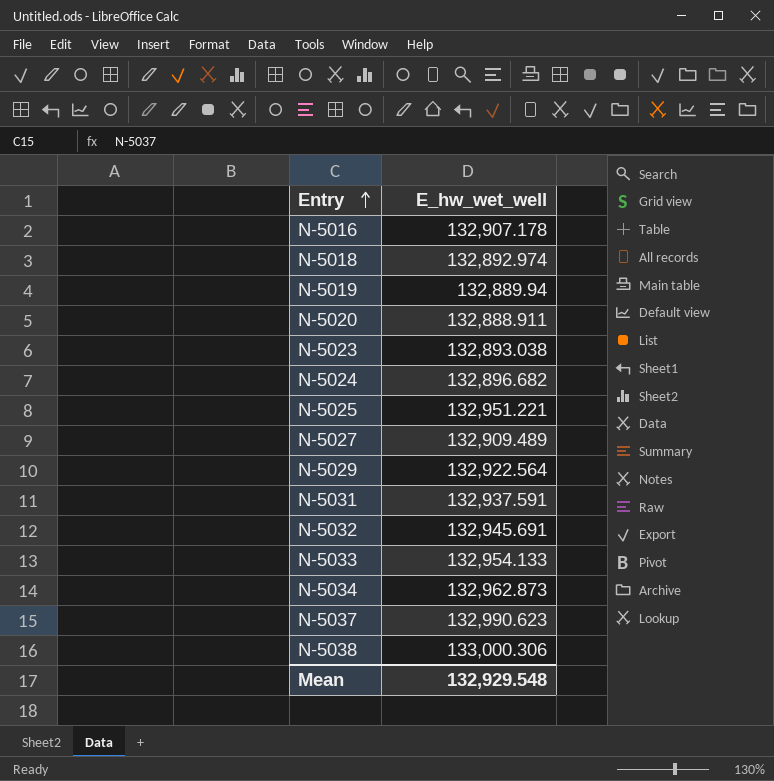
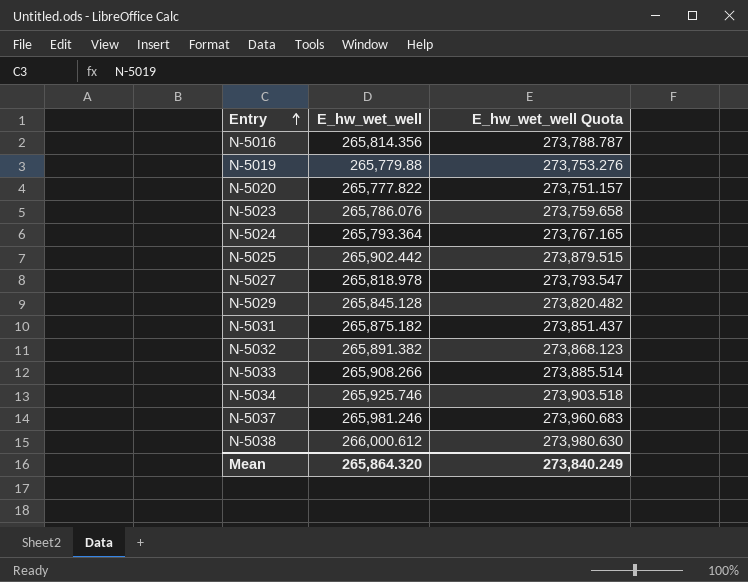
column E_hw_wet_well Quota | formula: none -> [E_hw_wet_well] * 1.03
row N-5018: 132,892.974 -> none
N-5016 | E_hw_wet_well: 132,907.178 -> 265,814.356
N-5019 | E_hw_wet_well: 132,889.94 -> 265,779.88
N-5020 | E_hw_wet_well: 132,888.911 -> 265,777.822
N-5023 | E_hw_wet_well: 132,893.038 -> 265,786.076
N-5024 | E_hw_wet_well: 132,896.682 -> 265,793.364
N-5025 | E_hw_wet_well: 132,951.221 -> 265,902.442
N-5027 | E_hw_wet_well: 132,909.489 -> 265,818.978
N-5029 | E_hw_wet_well: 132,922.564 -> 265,845.128
N-5031 | E_hw_wet_well: 132,937.591 -> 265,875.182
N-5032 | E_hw_wet_well: 132,945.691 -> 265,891.382
N-5033 | E_hw_wet_well: 132,954.133 -> 265,908.266
N-5034 | E_hw_wet_well: 132,962.873 -> 265,925.746
N-5037 | E_hw_wet_well: 132,990.623 -> 265,981.246
N-5038 | E_hw_wet_well: 133,000.306 -> 266,000.612
Mean | E_hw_wet_well: 132,929.548 -> 265,864.320

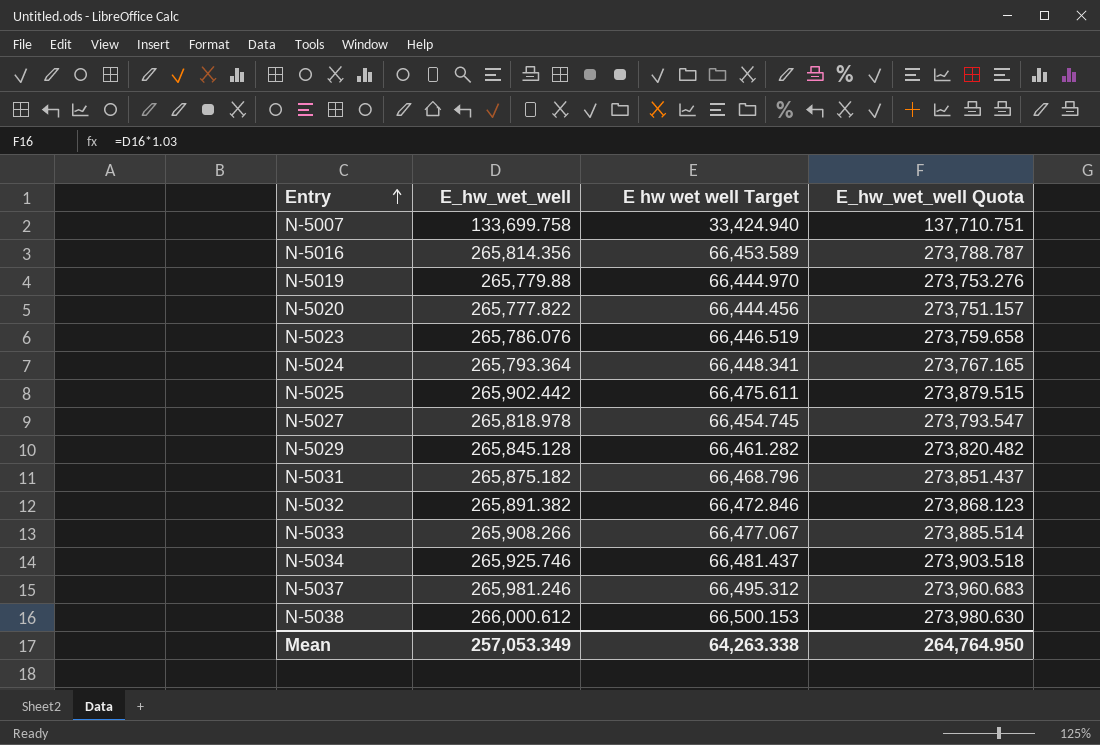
column E hw wet well Target | formula: none -> [E_hw_wet_well] * 0.25
row N-5007: none -> 133,699.758 | 33,424.940 | 137,710.751
Mean | E_hw_wet_well: 265,864.320 -> 257,053.349
Mean | E_hw_wet_well Quota: 273,840.249 -> 264,764.950

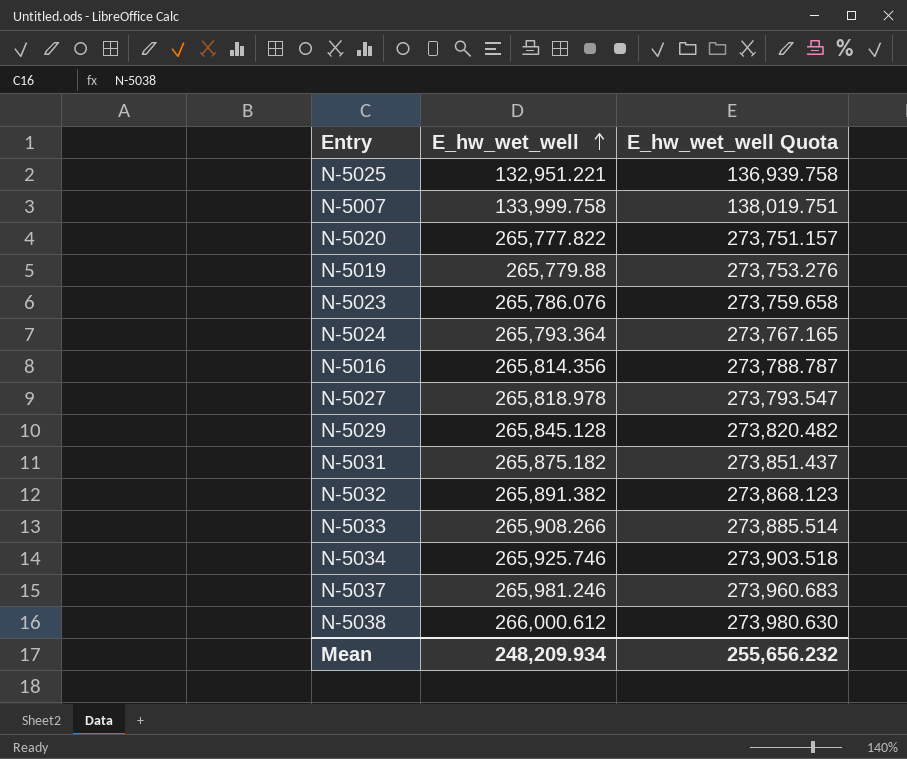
row order: Entry ascending -> E_hw_wet_well ascending
column E hw wet well Target | formula: [E_hw_wet_well] * 0.25 -> none
N-5025 | E_hw_wet_well: 265,902.442 -> 132,951.221
N-5025 | E_hw_wet_well Quota: 273,879.515 -> 136,939.758
N-5007 | E_hw_wet_well: 133,699.758 -> 133,999.758
N-5007 | E_hw_wet_well Quota: 137,710.751 -> 138,019.751
Mean | E_hw_wet_well: 257,053.349 -> 248,209.934
Mean | E_hw_wet_well Quota: 264,764.950 -> 255,656.232

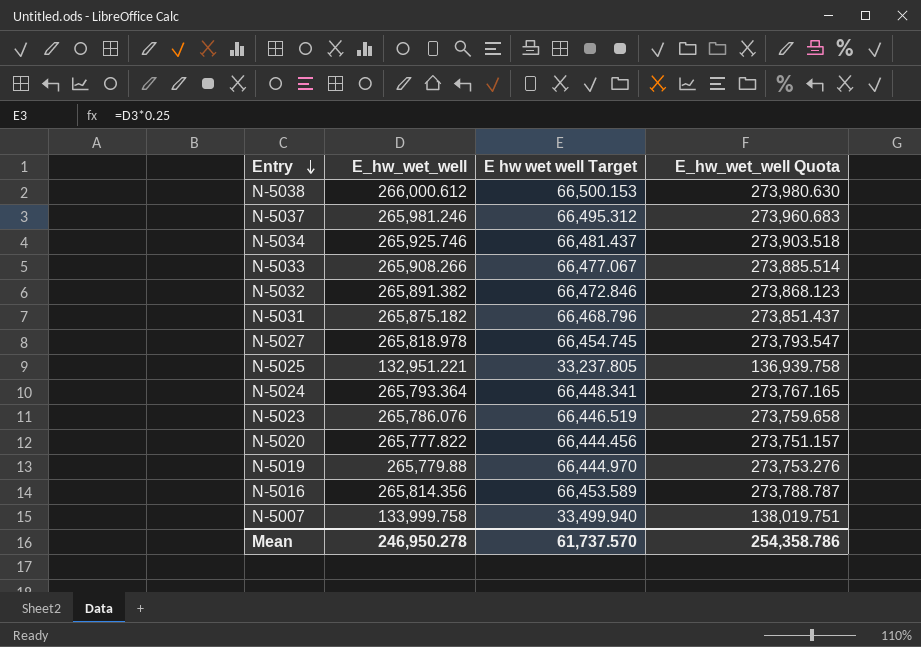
row order: E_hw_wet_well ascending -> Entry descending
column E hw wet well Target | formula: none -> [E_hw_wet_well] * 0.25
row N-5029: 265,845.128 | 273,820.482 -> none
Mean | E_hw_wet_well: 248,209.934 -> 246,950.278
Mean | E_hw_wet_well Quota: 255,656.232 -> 254,358.786

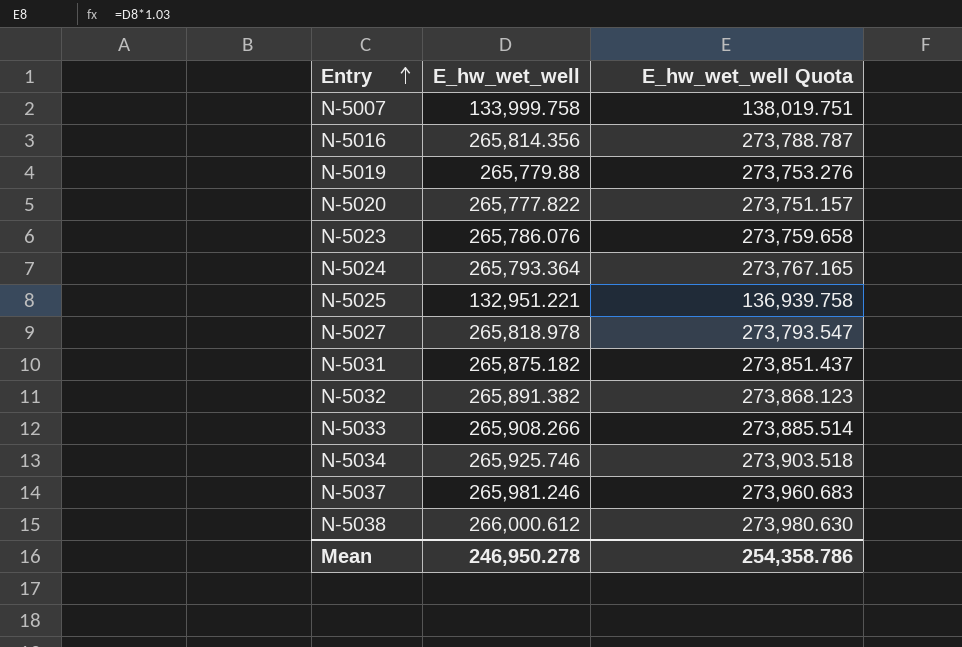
row order: Entry descending -> Entry ascending
column E hw wet well Target | formula: [E_hw_wet_well] * 0.25 -> none

